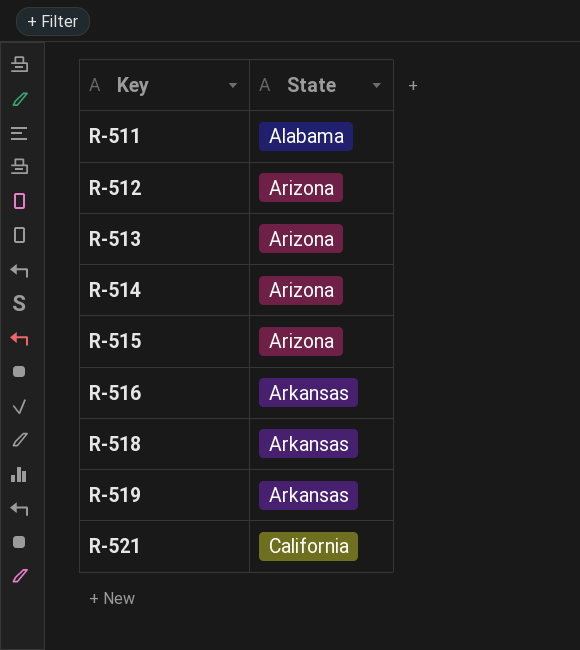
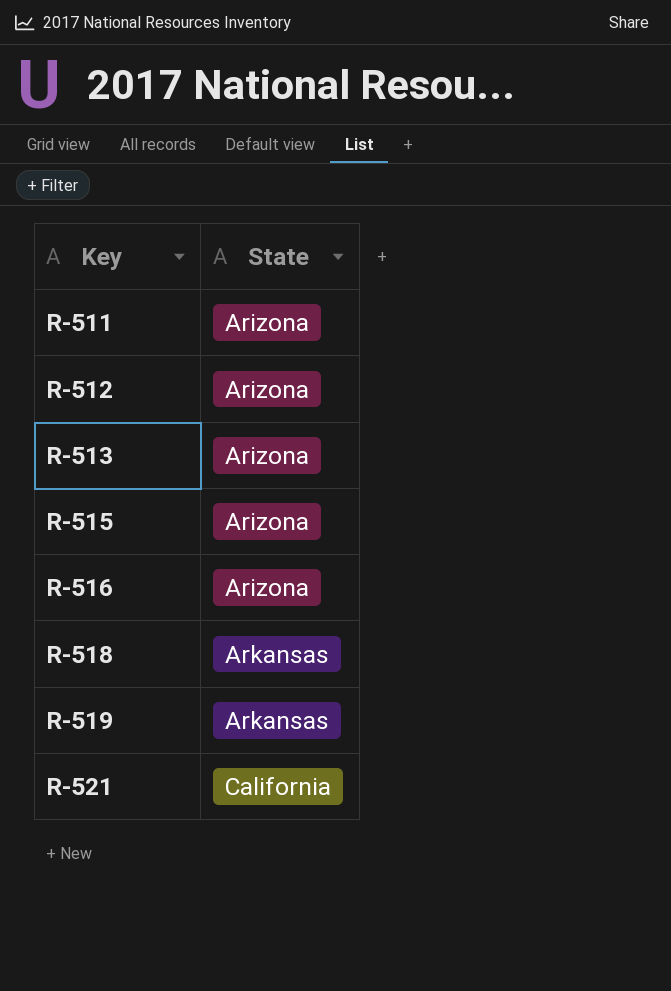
row R-514: Arizona -> none
R-511 | State: Alabama -> Arizona
R-516 | State: Arkansas -> Arizona

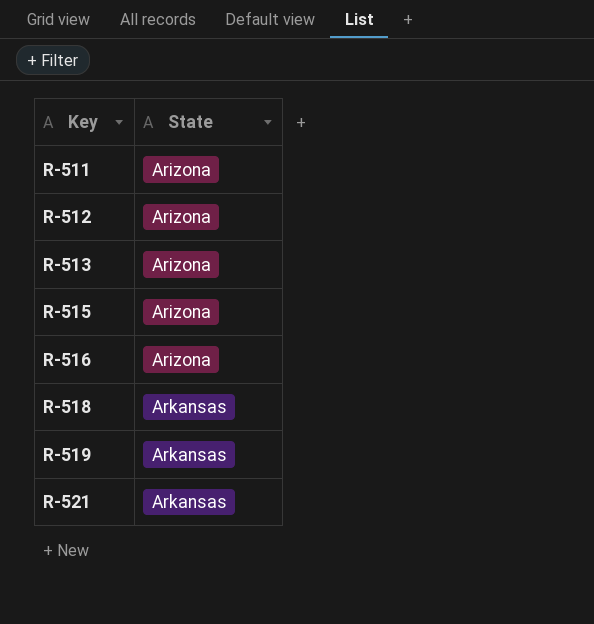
R-521 | State: California -> Arkansas

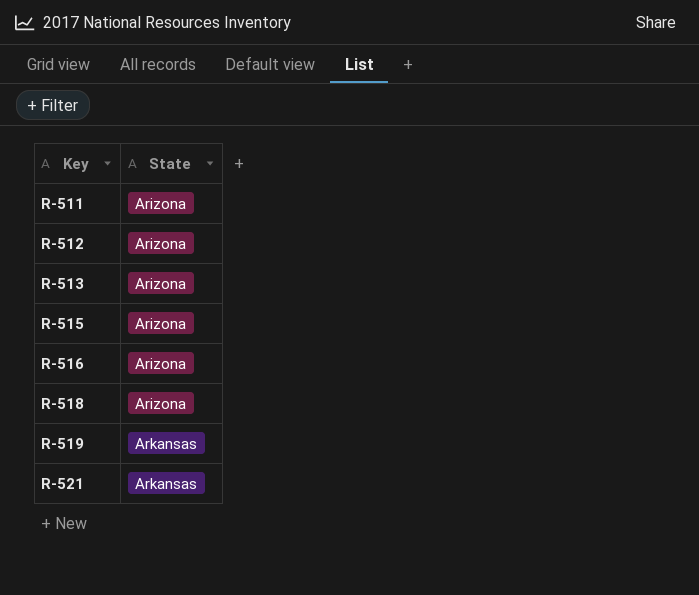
R-518 | State: Arkansas -> Arizona

